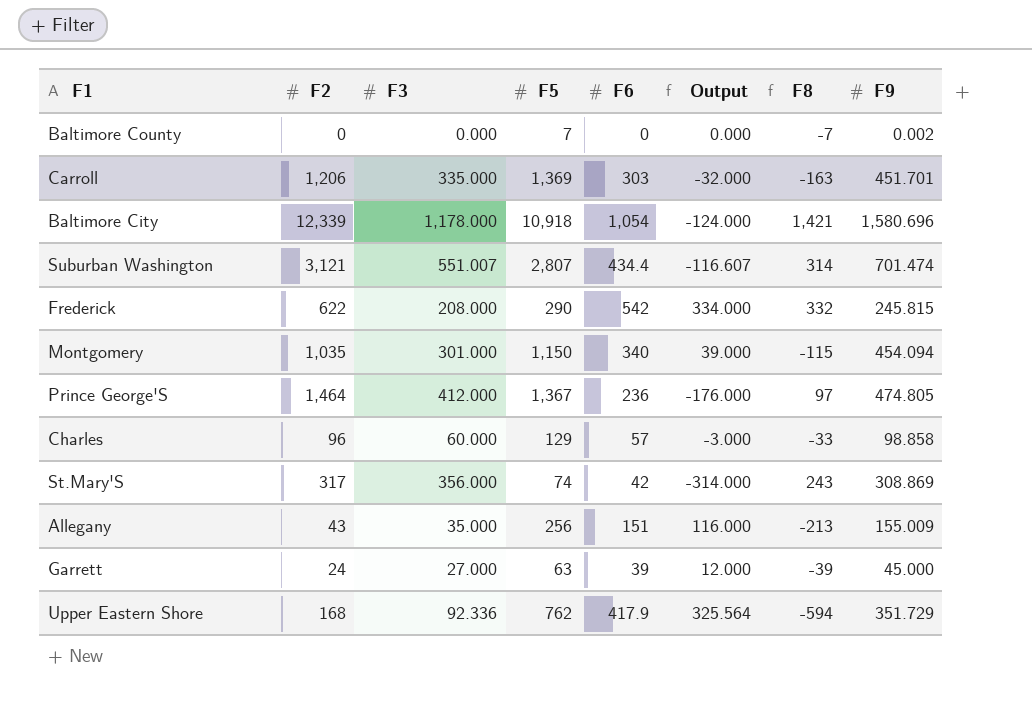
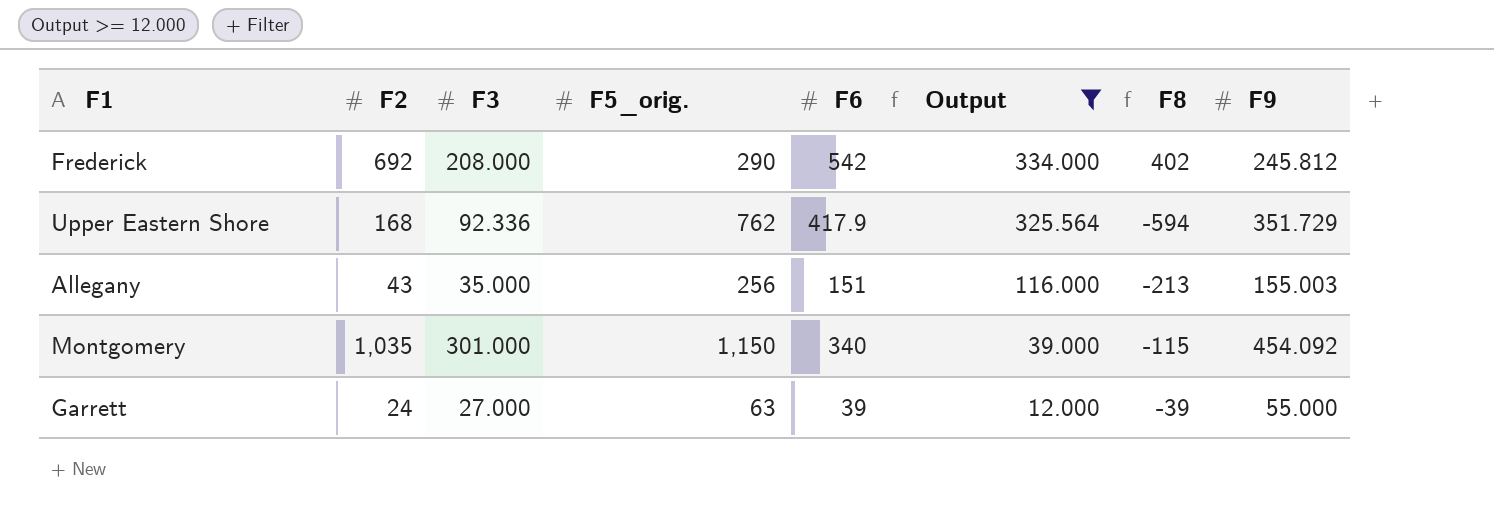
filter: none -> Output >= 12.000
row order: none -> Output descending
column name: F5 -> F5_orig.
Frederick | F2: 622 -> 692
Frederick | F8: 332 -> 402
Frederick | F9: 245.815 -> 245.812
Allegany | F9: 155.009 -> 155.003
Montgomery | F9: 454.094 -> 454.092
Garrett | F9: 45.000 -> 55.000

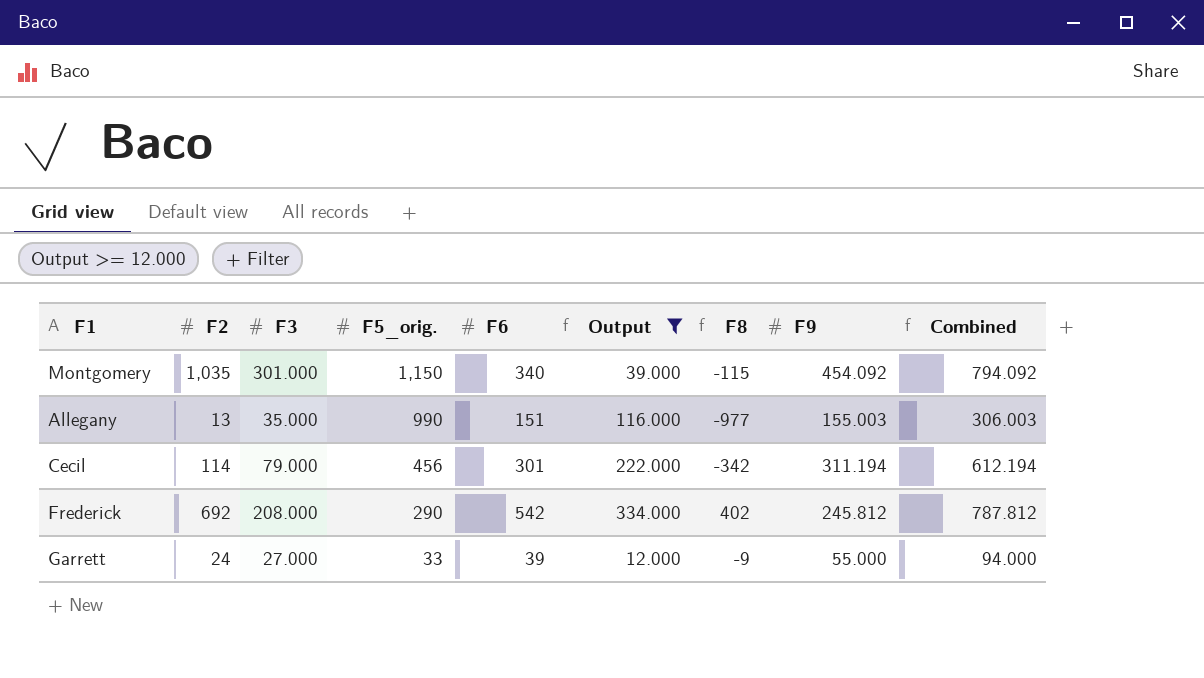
row order: Output descending -> F5_orig. descending
column Combined | formula: none -> [F6] + [F9]
row Upper Eastern Shore: 168 | 92.336 | 762 | 417.9 | 325.564 | -594 | 351.729 -> none
Allegany | F2: 43 -> 13
Allegany | F5_orig.: 256 -> 990
Allegany | F8: -213 -> -977
row Cecil: none -> 114 | 79.000 | 456 | 301 | 222.000 | -342 | 311.194 | 612.194
Garrett | F5_orig.: 63 -> 33
Garrett | F8: -39 -> -9

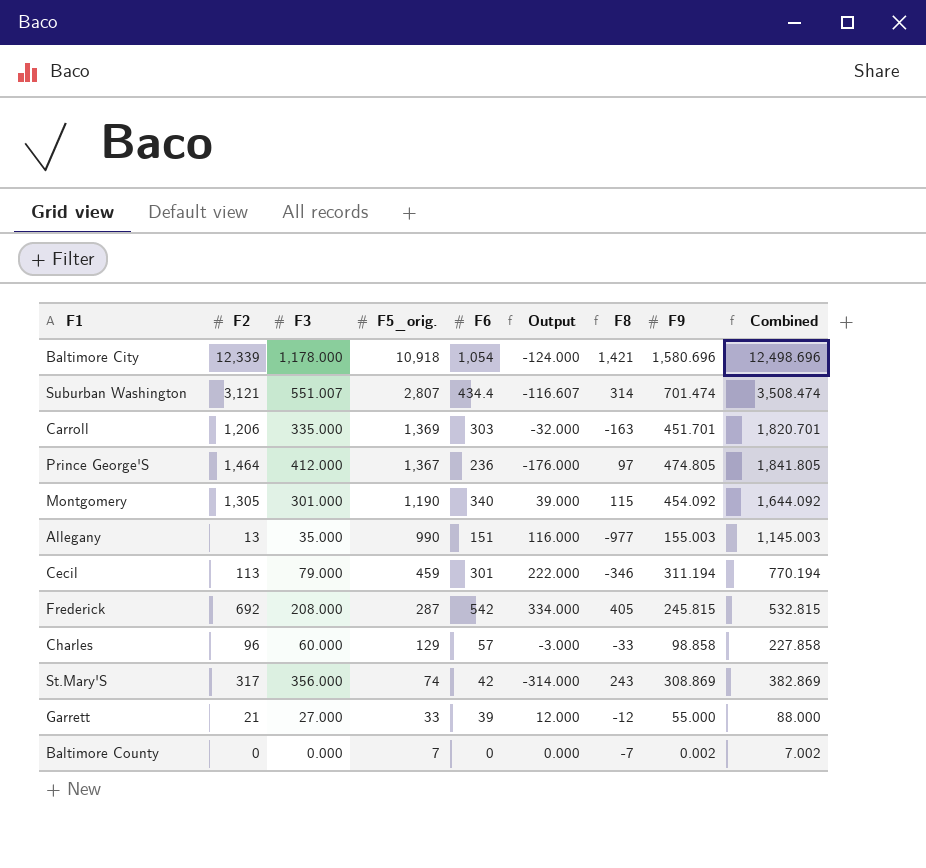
filter: Output >= 12.000 -> none
column Combined | formula: [F6] + [F9] -> [F5_orig.] + [F9]
Montgomery | F2: 1,035 -> 1,305
Montgomery | F5_orig.: 1,150 -> 1,190
Montgomery | F8: -115 -> 115
Cecil | F2: 114 -> 113
Cecil | F5_orig.: 456 -> 459
Cecil | F8: -342 -> -346
Frederick | F5_orig.: 290 -> 287
Frederick | F8: 402 -> 405
Frederick | F9: 245.812 -> 245.815
Garrett | F2: 24 -> 21
Garrett | F8: -9 -> -12

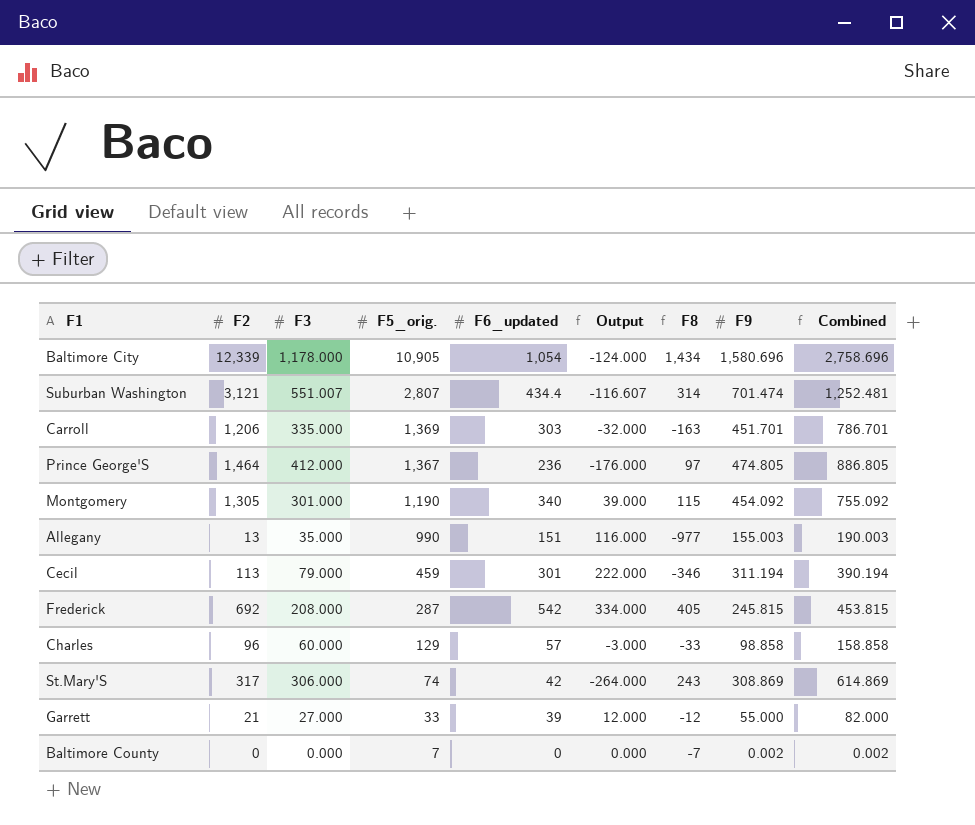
column name: F6 -> F6_updated
column Combined | formula: [F5_orig.] + [F9] -> [F3] + [F9]
Baltimore City | F5_orig.: 10,918 -> 10,905
Baltimore City | F8: 1,421 -> 1,434
St.Mary'S | F3: 356.000 -> 306.000
St.Mary'S | Output: -314.000 -> -264.000

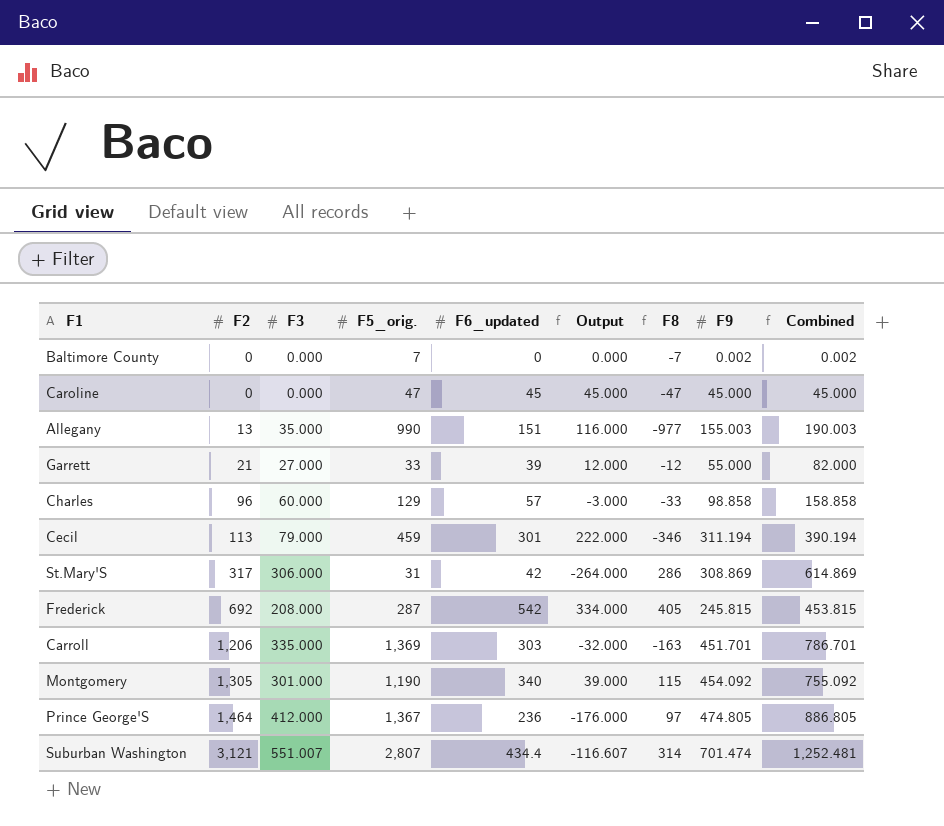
row order: F5_orig. descending -> F2 ascending
row Baltimore City: 12,339 | 1,178.000 | 10,905 | 1,054 | -124.000 | 1,434 | 1,580.696 | 2,758.696 -> none
row Caroline: none -> 0 | 0.000 | 47 | 45 | 45.000 | -47 | 45.000 | 45.000
St.Mary'S | F5_orig.: 74 -> 31
St.Mary'S | F8: 243 -> 286

